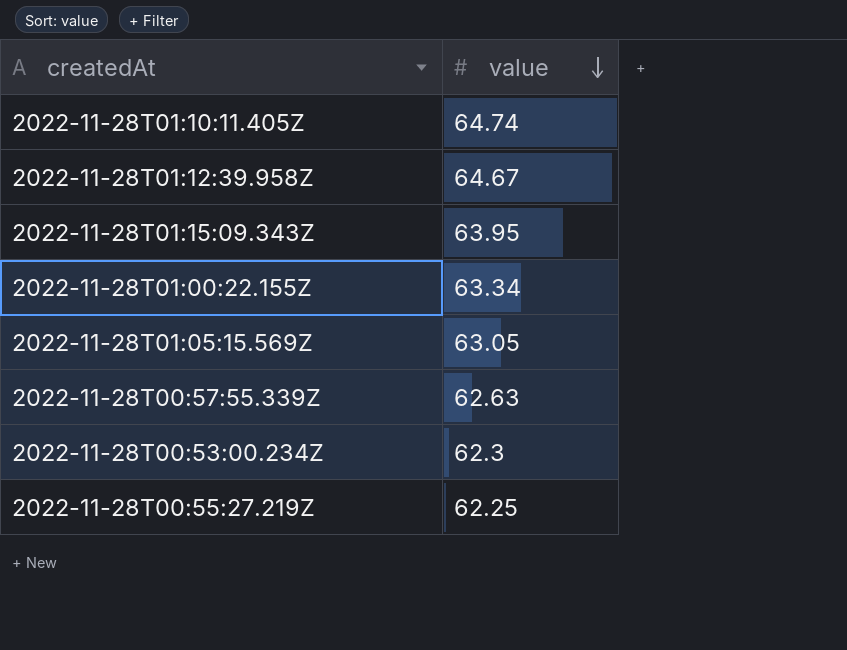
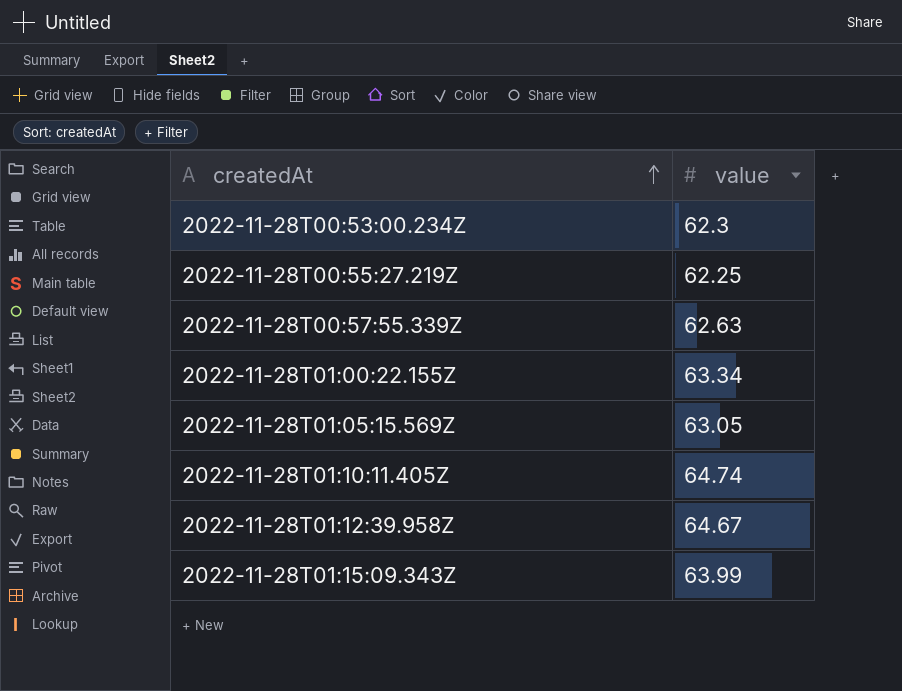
row order: value descending -> createdAt ascending
2022-11-28T01:15:09.343Z | value: 63.95 -> 63.99

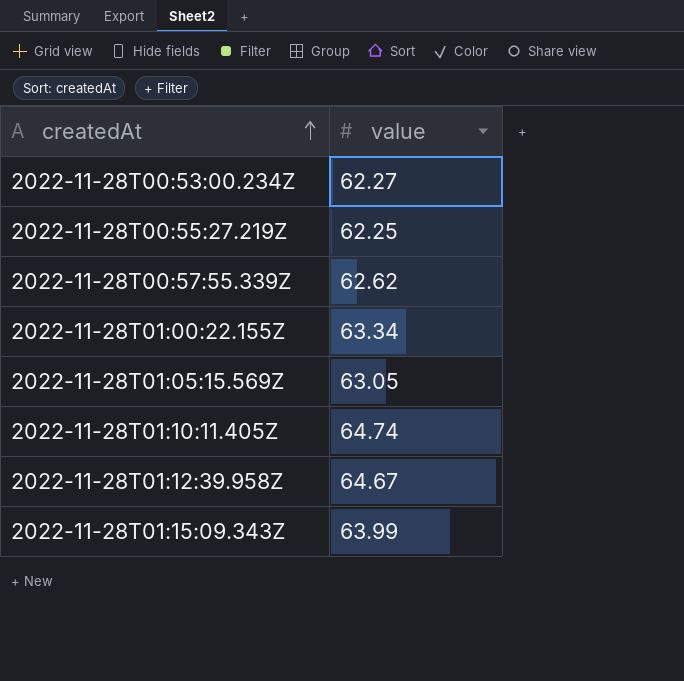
2022-11-28T00:53:00.234Z | value: 62.3 -> 62.27
2022-11-28T00:57:55.339Z | value: 62.63 -> 62.62

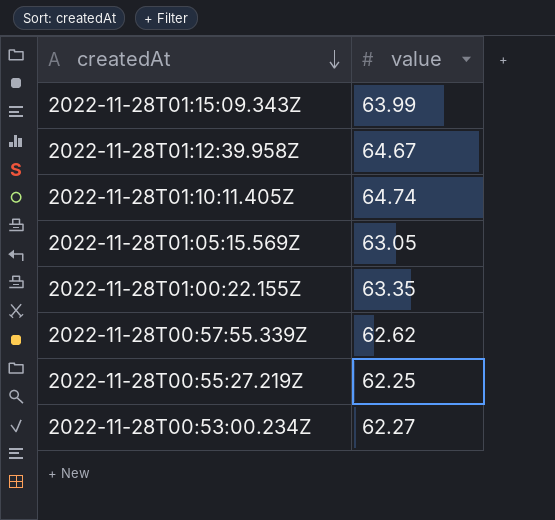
row order: createdAt ascending -> createdAt descending
2022-11-28T01:00:22.155Z | value: 63.34 -> 63.35

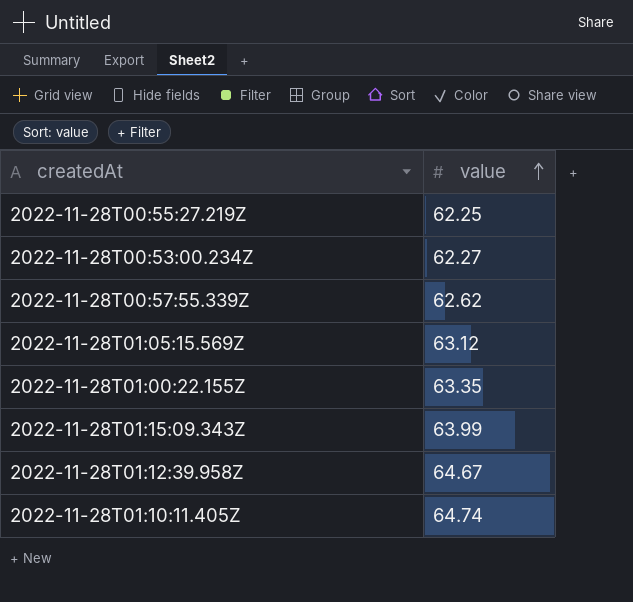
row order: createdAt descending -> value ascending
2022-11-28T01:05:15.569Z | value: 63.05 -> 63.12

